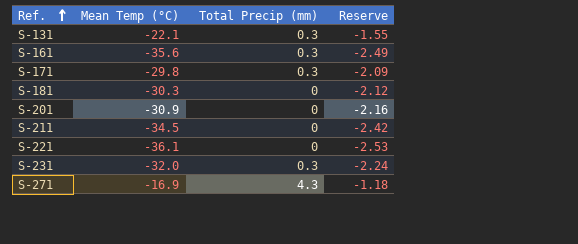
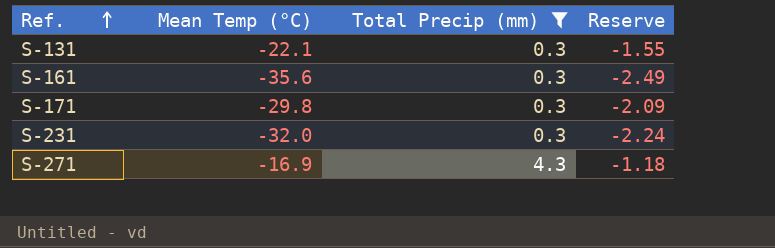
filter: none -> Total Precip (mm) != 0

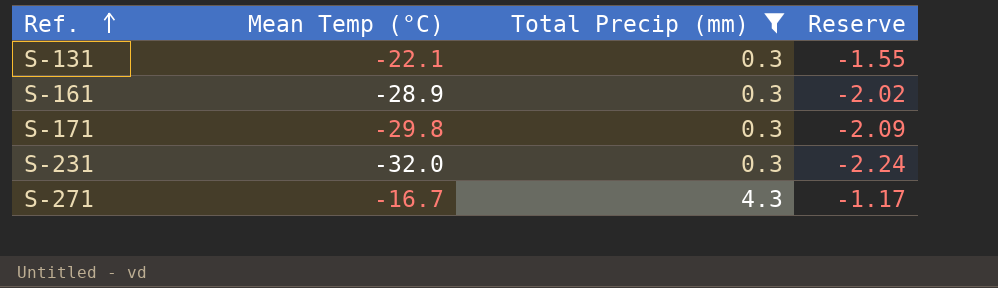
S-161 | Mean Temp (°C): -35.6 -> -28.9
S-161 | Reserve: -2.49 -> -2.02
S-271 | Mean Temp (°C): -16.9 -> -16.7
S-271 | Reserve: -1.18 -> -1.17

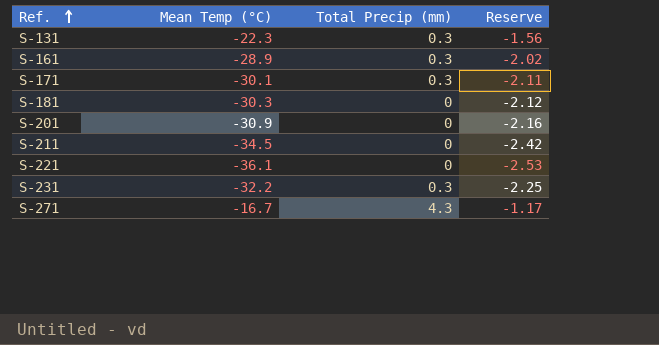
filter: Total Precip (mm) != 0 -> none
S-131 | Mean Temp (°C): -22.1 -> -22.3
S-131 | Reserve: -1.55 -> -1.56
S-171 | Mean Temp (°C): -29.8 -> -30.1
S-171 | Reserve: -2.09 -> -2.11
S-231 | Mean Temp (°C): -32.0 -> -32.2
S-231 | Reserve: -2.24 -> -2.25

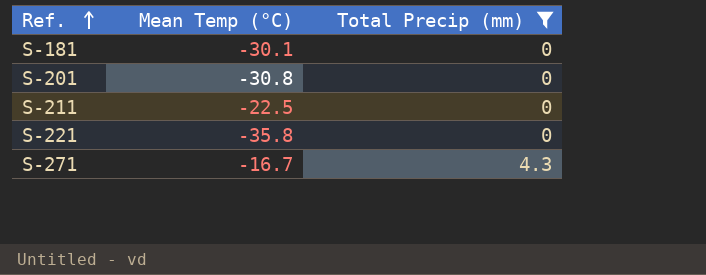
filter: none -> Total Precip (mm) != 0.3
column Reserve | formula: [Mean Temp (°C)] * 0.07 -> none
S-181 | Mean Temp (°C): -30.3 -> -30.1
S-201 | Mean Temp (°C): -30.9 -> -30.8
S-211 | Mean Temp (°C): -34.5 -> -22.5
S-221 | Mean Temp (°C): -36.1 -> -35.8

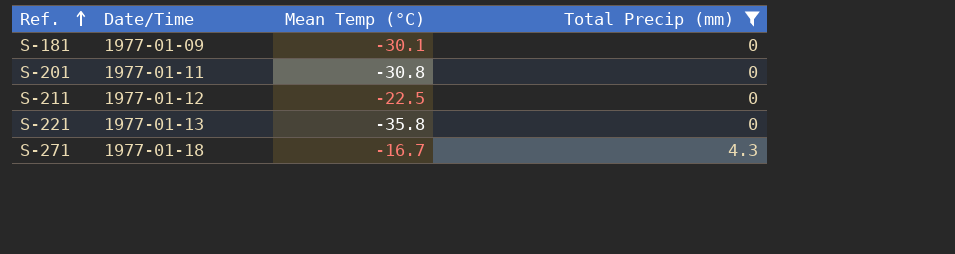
column Date/Time | position: none -> 2

